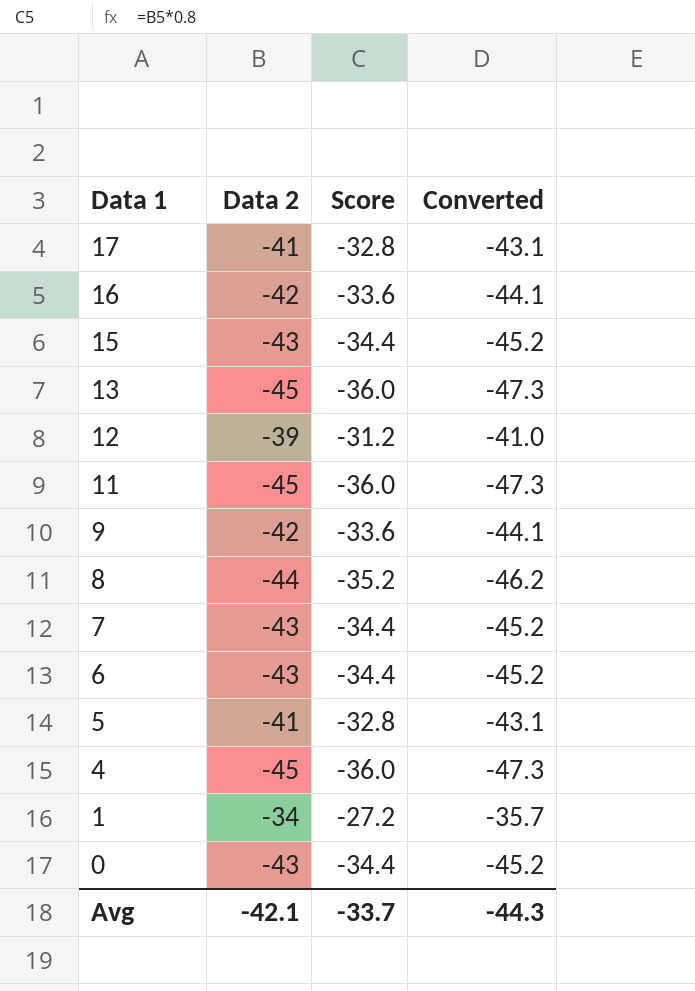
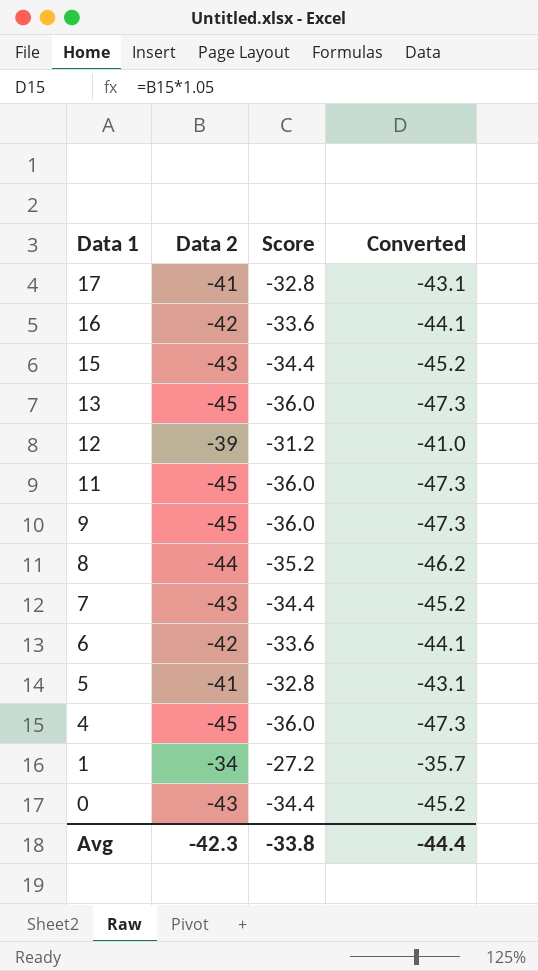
9 | Data 2: -42 -> -45
9 | Score: -33.6 -> -36.0
9 | Converted: -44.1 -> -47.3
6 | Data 2: -43 -> -42
6 | Score: -34.4 -> -33.6
6 | Converted: -45.2 -> -44.1
Avg | Data 2: -42.1 -> -42.3
Avg | Score: -33.7 -> -33.8
Avg | Converted: -44.3 -> -44.4

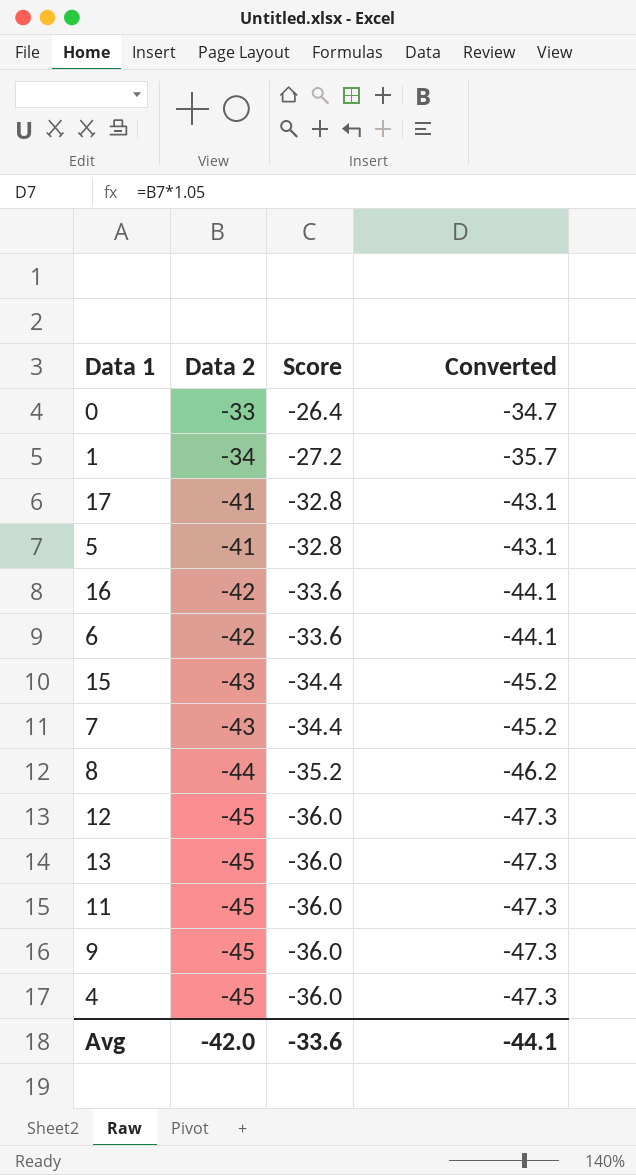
row order: Data 1 descending -> Data 2 descending
0 | Data 2: -43 -> -33
0 | Score: -34.4 -> -26.4
0 | Converted: -45.2 -> -34.7
12 | Data 2: -39 -> -45
12 | Score: -31.2 -> -36.0
12 | Converted: -41.0 -> -47.3
Avg | Data 2: -42.3 -> -42.0
Avg | Score: -33.8 -> -33.6
Avg | Converted: -44.4 -> -44.1

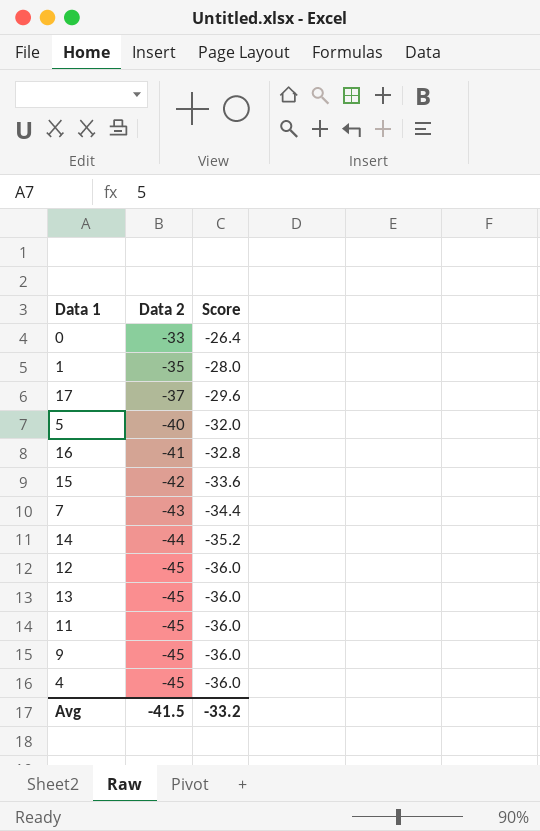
column Converted | formula: [Data 2] * 1.05 -> none
row 6: -42 | -33.6 | -44.1 -> none
row 8: -44 | -35.2 | -46.2 -> none
1 | Data 2: -34 -> -35
1 | Score: -27.2 -> -28.0
17 | Data 2: -41 -> -37
17 | Score: -32.8 -> -29.6
5 | Data 2: -41 -> -40
5 | Score: -32.8 -> -32.0
16 | Data 2: -42 -> -41
16 | Score: -33.6 -> -32.8
15 | Data 2: -43 -> -42
15 | Score: -34.4 -> -33.6
row 14: none -> -44 | -35.2
Avg | Data 2: -42.0 -> -41.5
Avg | Score: -33.6 -> -33.2

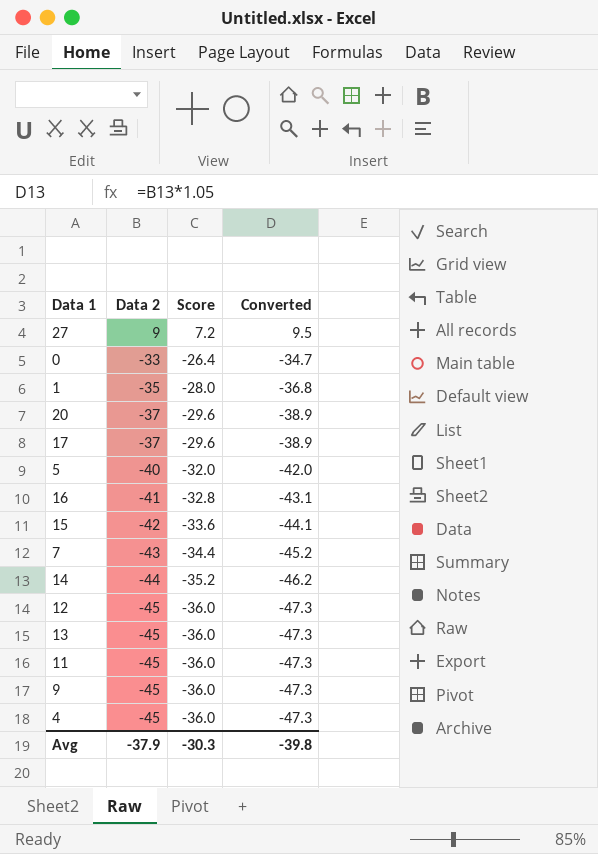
column Converted | formula: none -> [Data 2] * 1.05
row 27: none -> 9 | 7.2 | 9.5
row 20: none -> -37 | -29.6 | -38.9
Avg | Data 2: -41.5 -> -37.9
Avg | Score: -33.2 -> -30.3

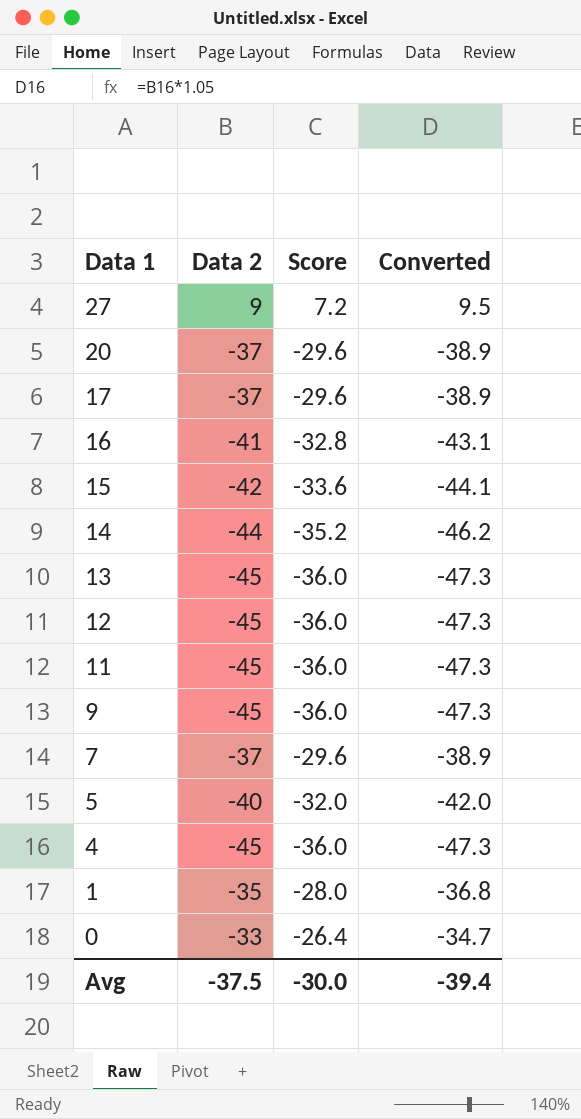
row order: Data 2 descending -> Data 1 descending
7 | Data 2: -43 -> -37
7 | Score: -34.4 -> -29.6
7 | Converted: -45.2 -> -38.9
Avg | Data 2: -37.9 -> -37.5
Avg | Score: -30.3 -> -30.0
Avg | Converted: -39.8 -> -39.4

